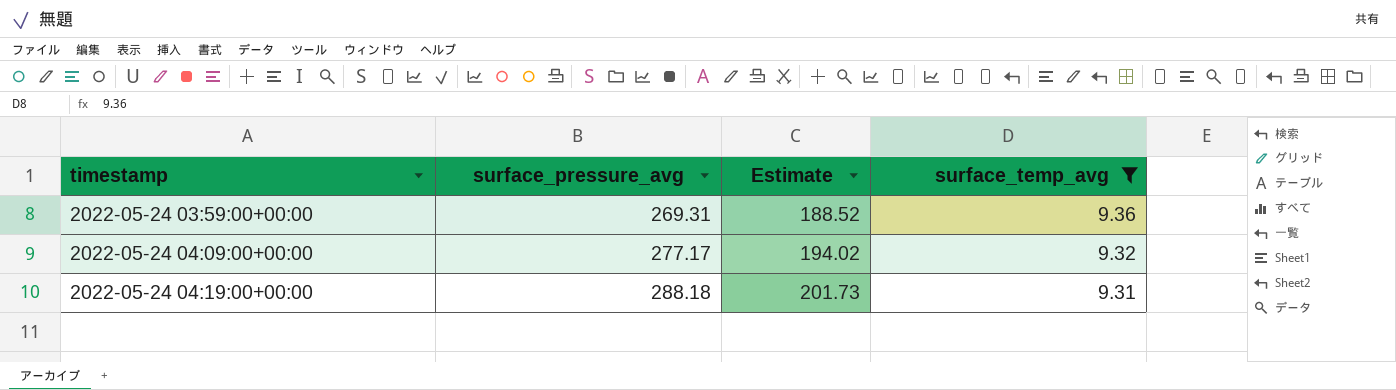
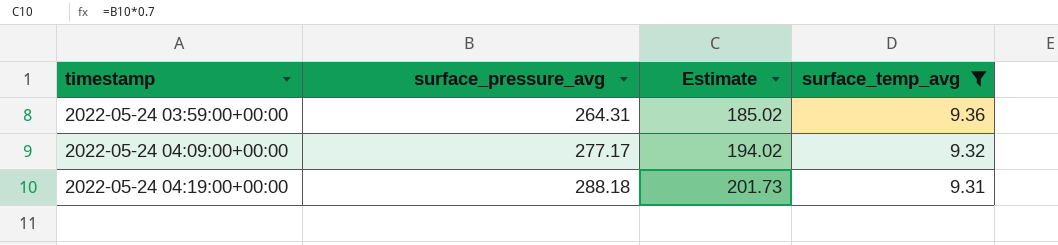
2022-05-24 03:59:00+00:00 | surface_pressure_avg: 269.31 -> 264.31
2022-05-24 03:59:00+00:00 | Estimate: 188.52 -> 185.02

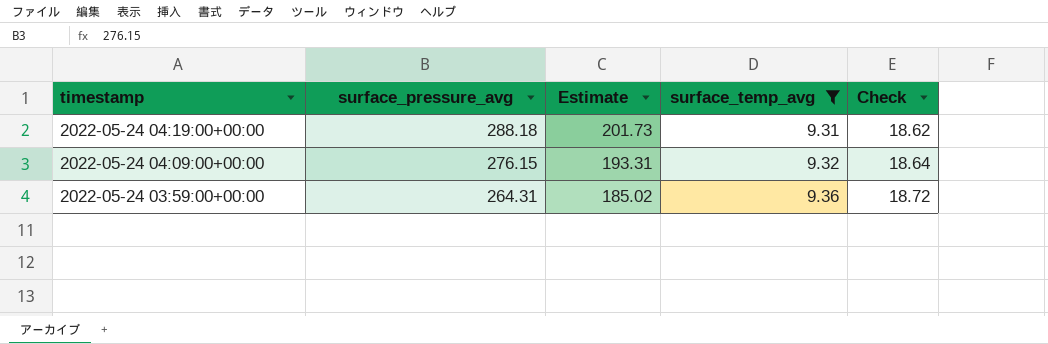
row order: timestamp ascending -> timestamp descending
column Check | formula: none -> [surface_temp_avg] * 2
2022-05-24 04:09:00+00:00 | surface_pressure_avg: 277.17 -> 276.15
2022-05-24 04:09:00+00:00 | Estimate: 194.02 -> 193.31

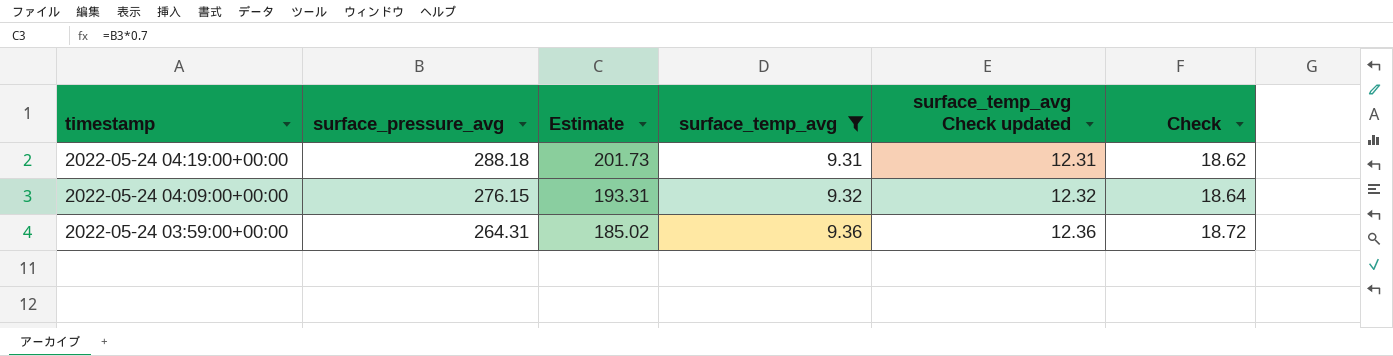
column surface_temp_avg Check updated | formula: none -> [surface_temp_avg] + 3

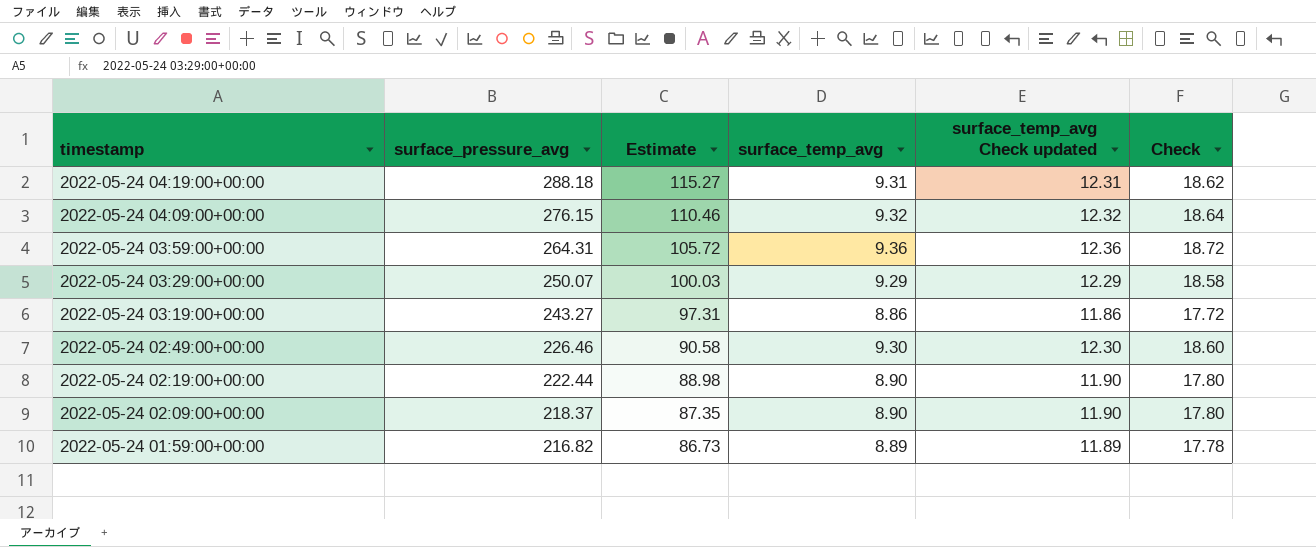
filter: surface_temp_avg >= 9.31 -> none
column Estimate | formula: [surface_pressure_avg] * 0.7 -> [surface_pressure_avg] * 0.4

